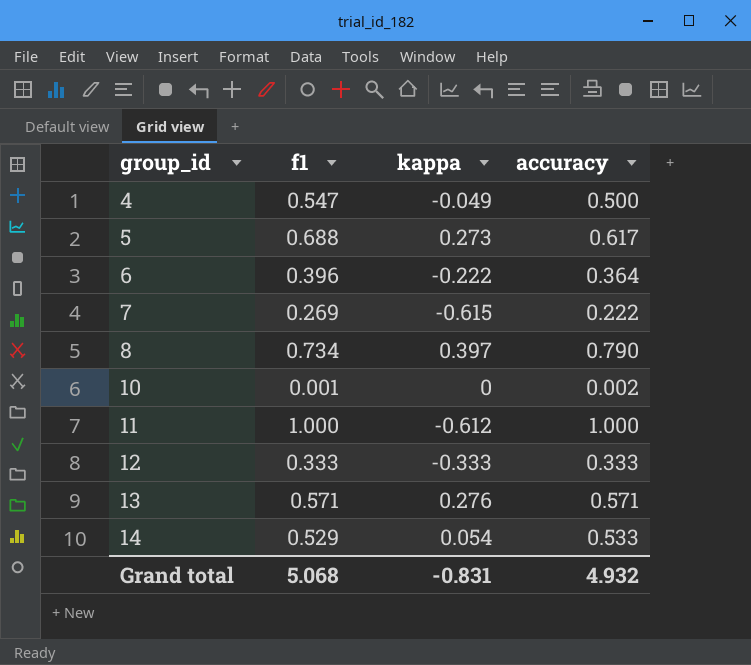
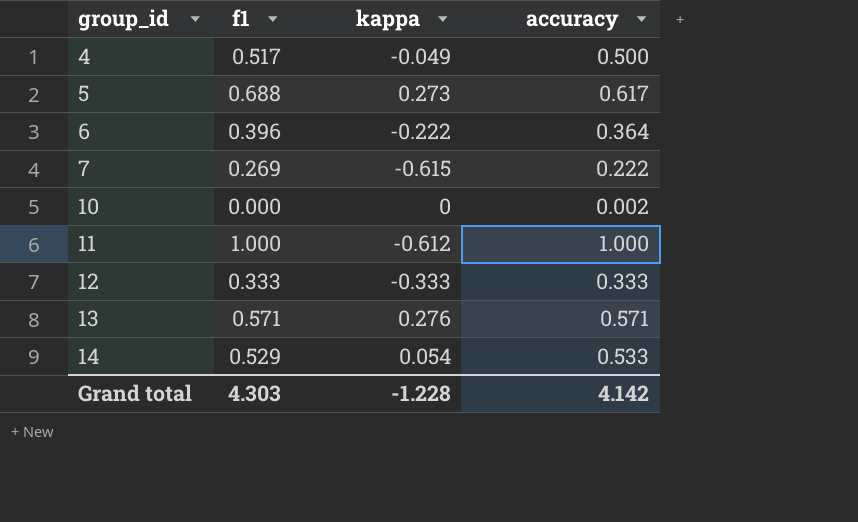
row 8: 0.734 | 0.397 | 0.790 -> none
4 | f1: 0.547 -> 0.517
10 | f1: 0.001 -> 0.000
Grand total | f1: 5.068 -> 4.303
Grand total | kappa: -0.831 -> -1.228
Grand total | accuracy: 4.932 -> 4.142

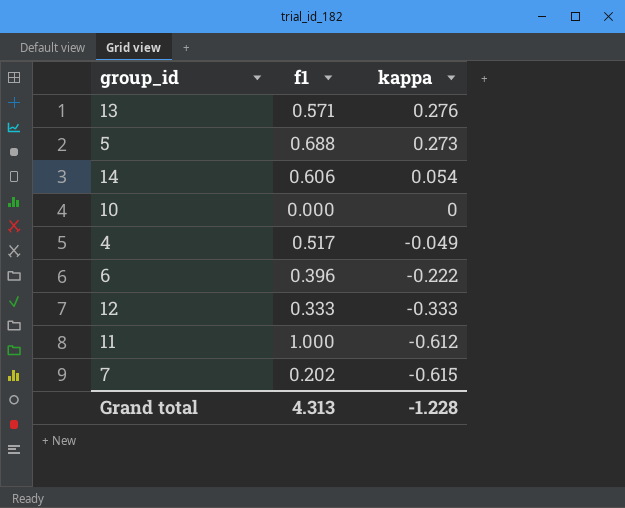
row order: group_id ascending -> kappa descending
column accuracy | position: 4 -> none
14 | f1: 0.529 -> 0.606
7 | f1: 0.269 -> 0.202
Grand total | f1: 4.303 -> 4.313

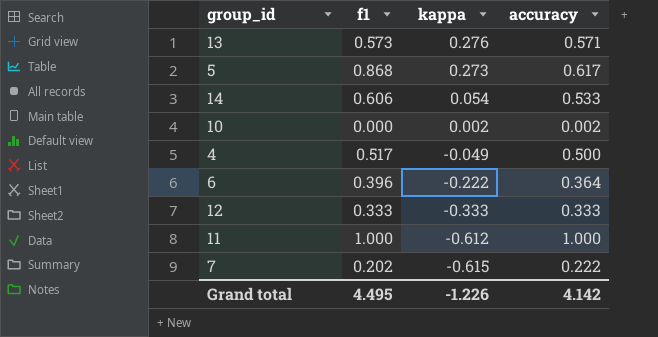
column accuracy | position: none -> 4
13 | f1: 0.571 -> 0.573
5 | f1: 0.688 -> 0.868
10 | kappa: 0 -> 0.002
Grand total | f1: 4.313 -> 4.495
Grand total | kappa: -1.228 -> -1.226

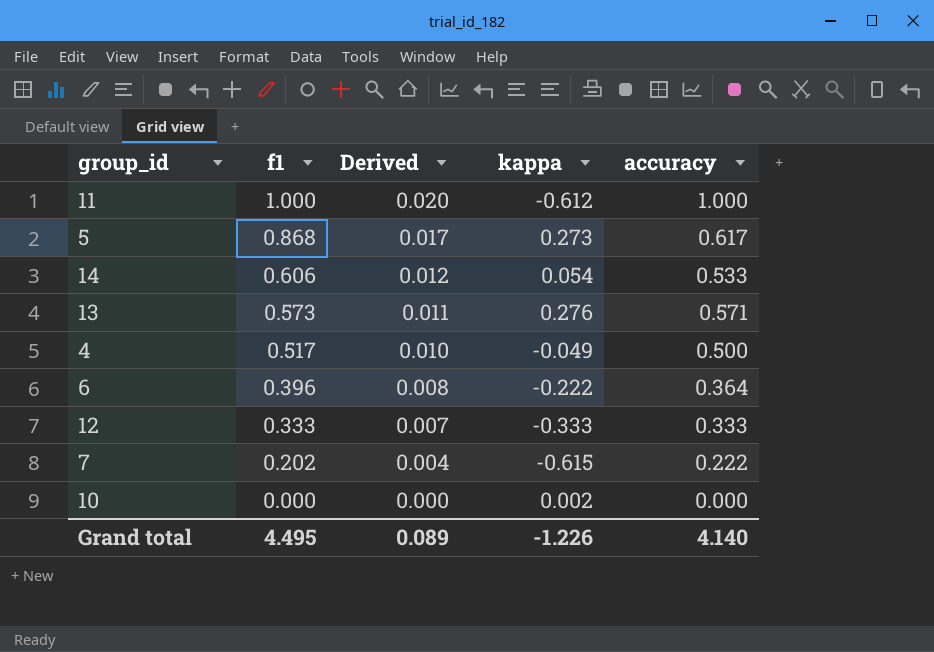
row order: kappa descending -> f1 descending
column Derived | formula: none -> [f1] * 0.02
10 | accuracy: 0.002 -> 0.000
Grand total | accuracy: 4.142 -> 4.140

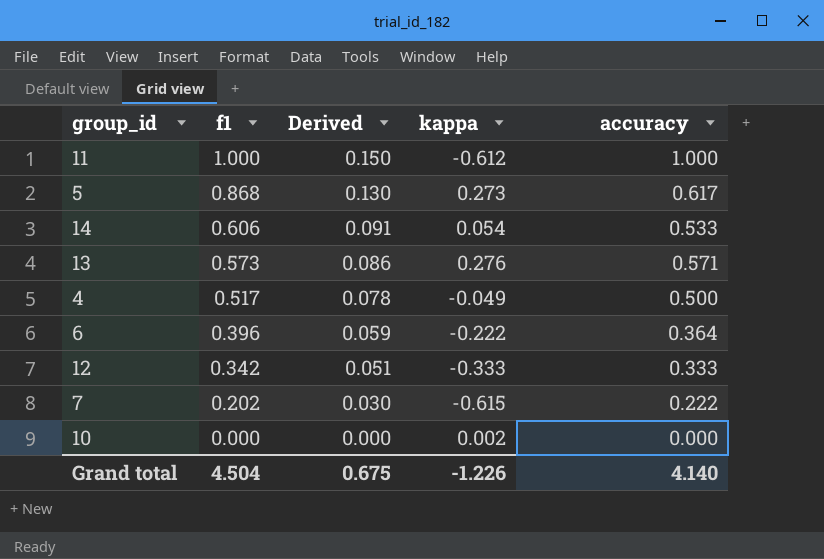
column Derived | formula: [f1] * 0.02 -> [f1] * 0.15
12 | f1: 0.333 -> 0.342
Grand total | f1: 4.495 -> 4.504
Grand total | Derived: 0.089 -> 0.675

